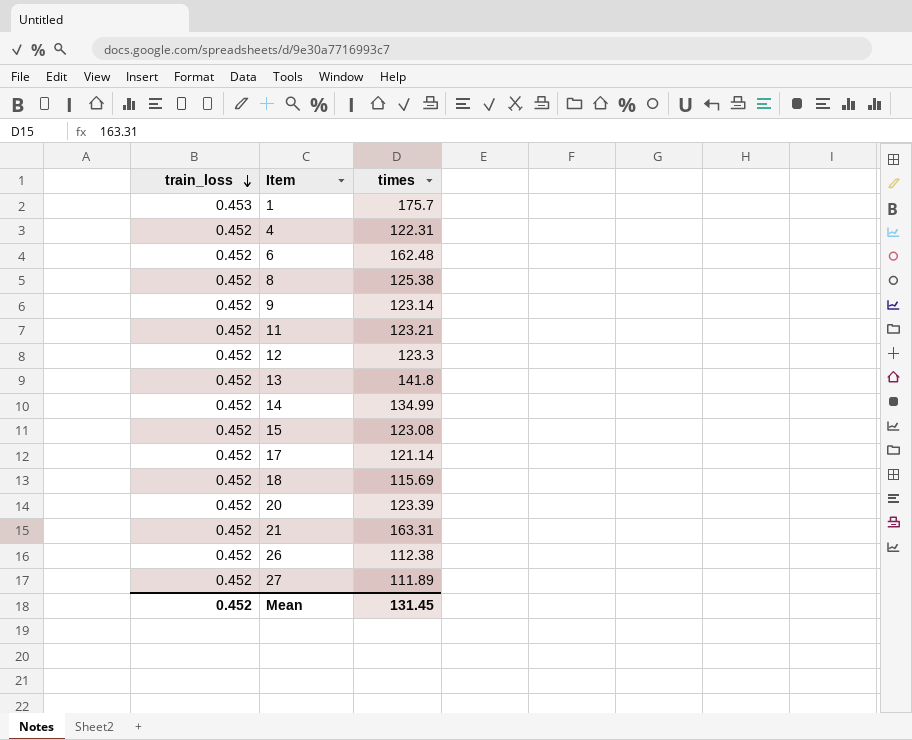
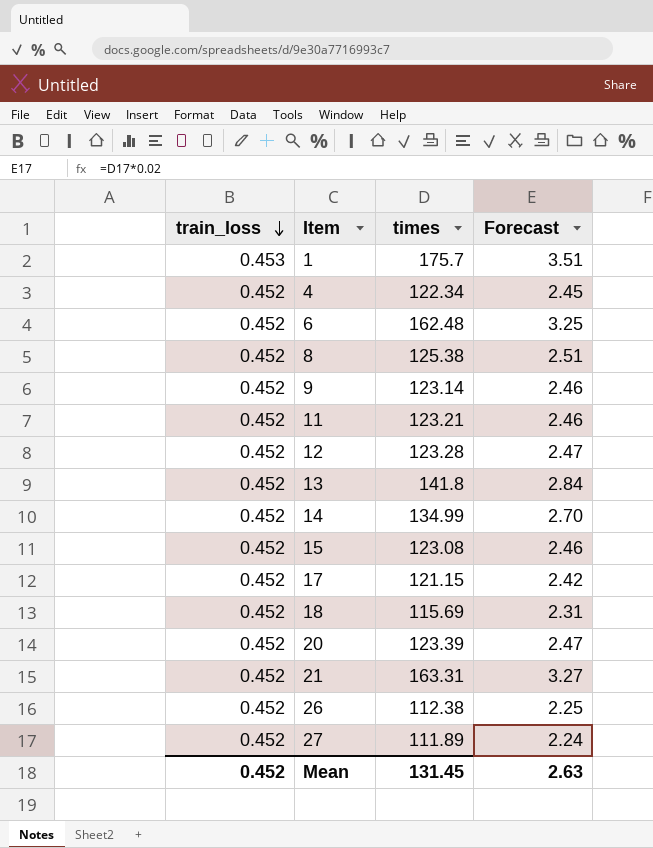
column Forecast | formula: none -> [times] * 0.02
4 | times: 122.31 -> 122.34
12 | times: 123.3 -> 123.28
17 | times: 121.14 -> 121.15

